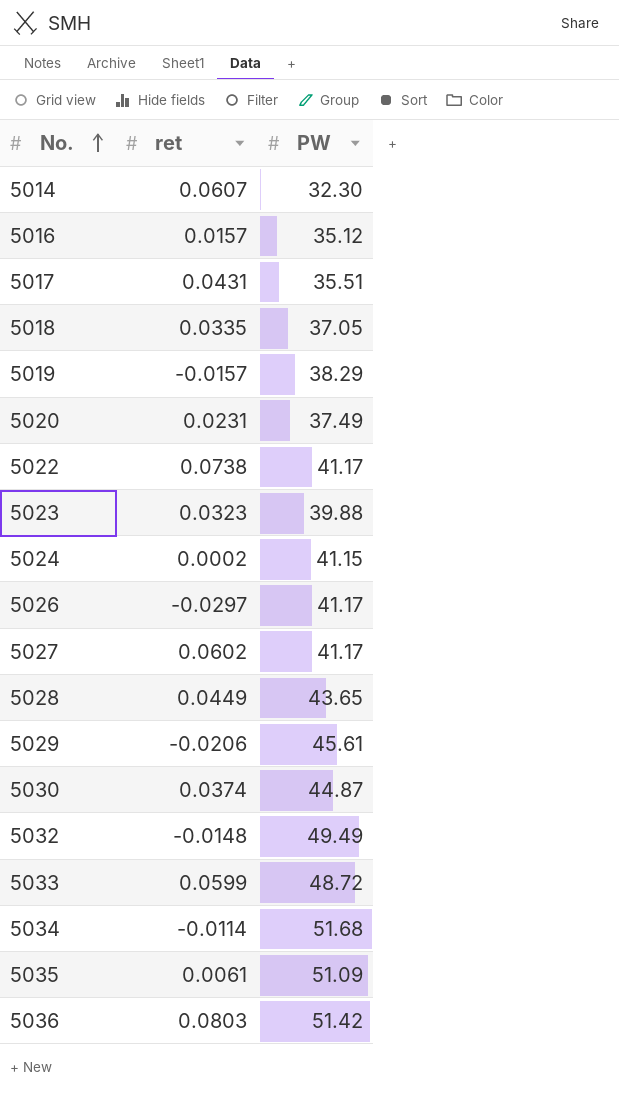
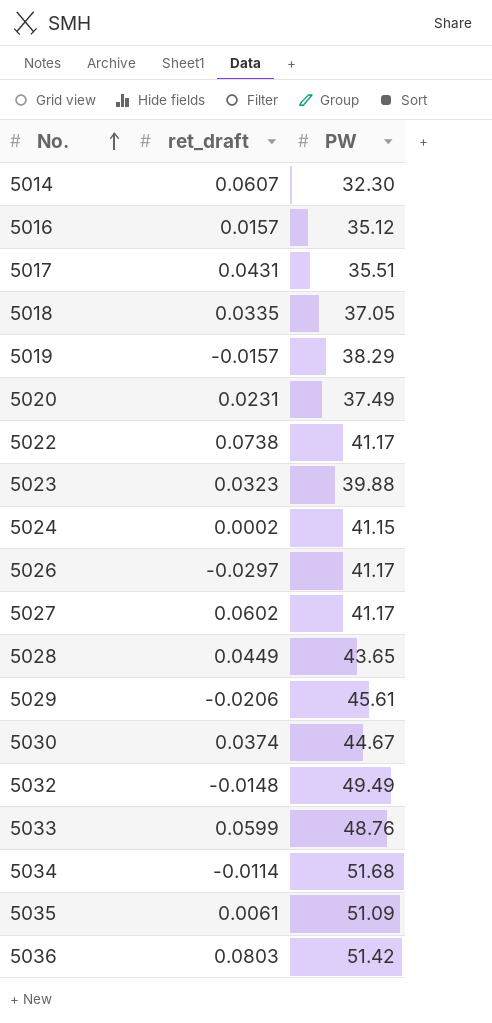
column name: ret -> ret_draft
5030 | PW: 44.87 -> 44.67
5033 | PW: 48.72 -> 48.76

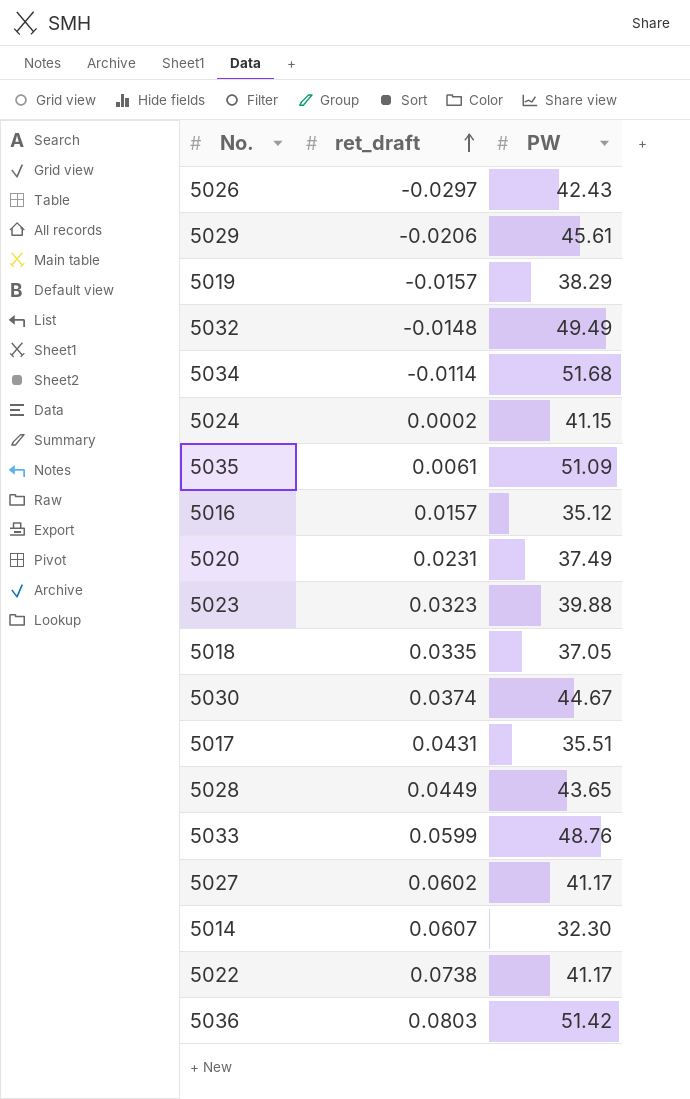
row order: No. ascending -> ret_draft ascending
5026 | PW: 41.17 -> 42.43

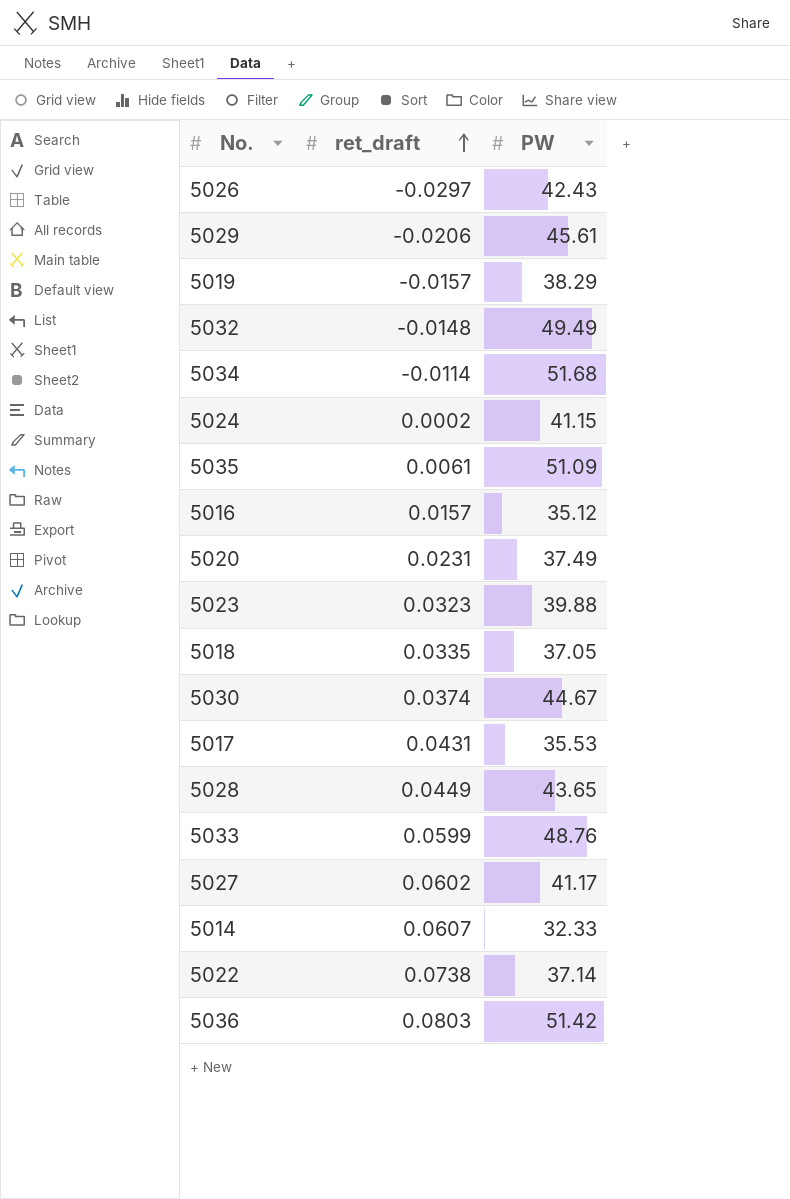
5017 | PW: 35.51 -> 35.53
5014 | PW: 32.30 -> 32.33
5022 | PW: 41.17 -> 37.14

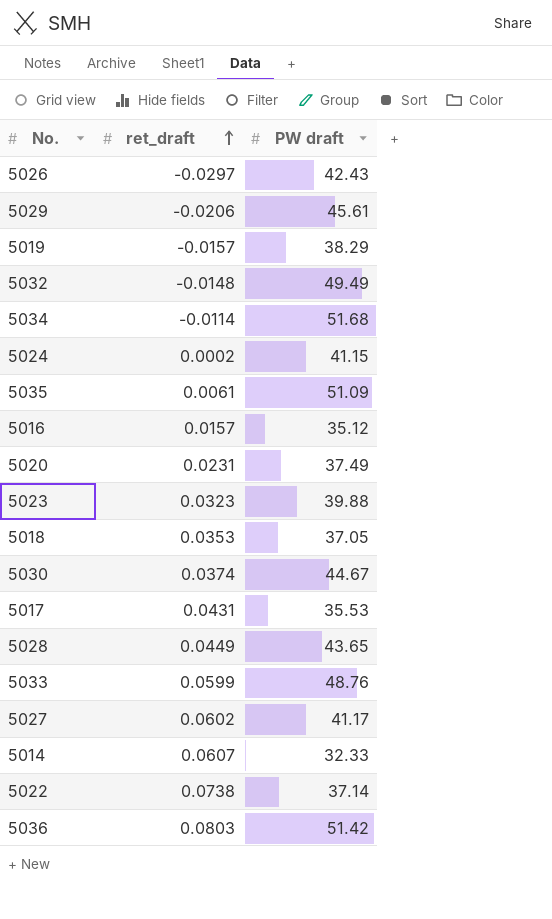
column name: PW -> PW draft
5018 | ret_draft: 0.0335 -> 0.0353

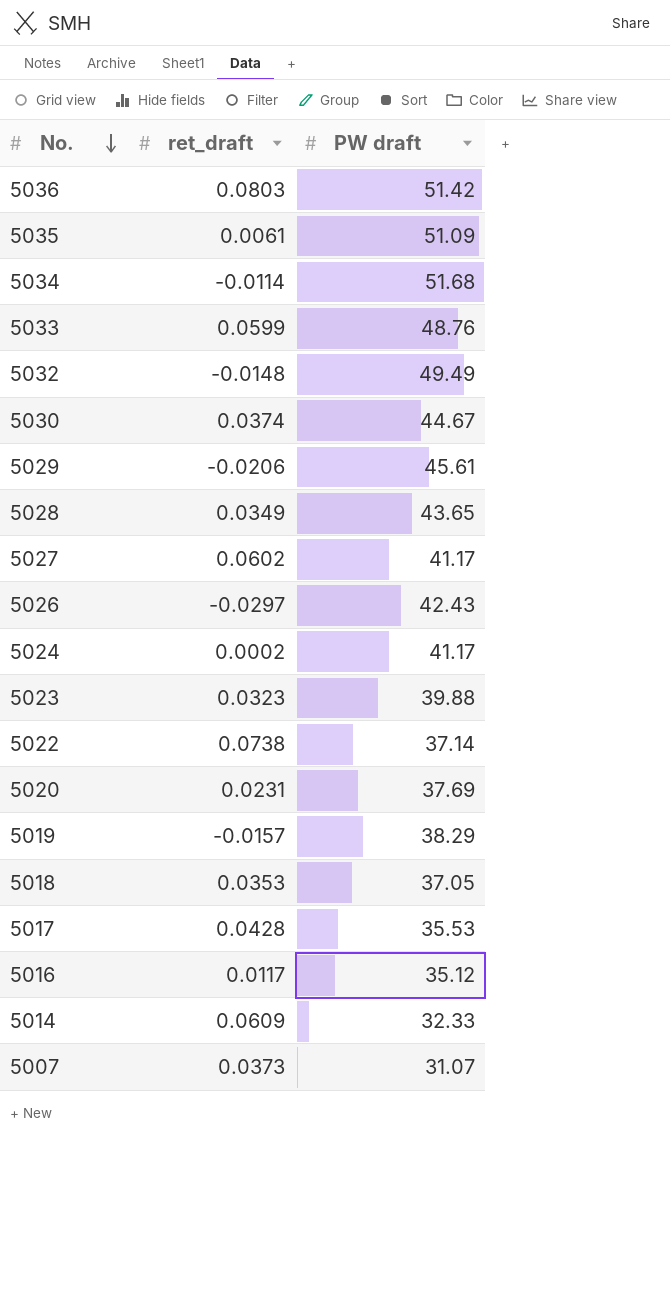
row order: ret_draft ascending -> No. descending
5028 | ret_draft: 0.0449 -> 0.0349
5024 | PW draft: 41.15 -> 41.17
5020 | PW draft: 37.49 -> 37.69
5017 | ret_draft: 0.0431 -> 0.0428
5016 | ret_draft: 0.0157 -> 0.0117
5014 | ret_draft: 0.0607 -> 0.0609
row 5007: none -> 0.0373 | 31.07

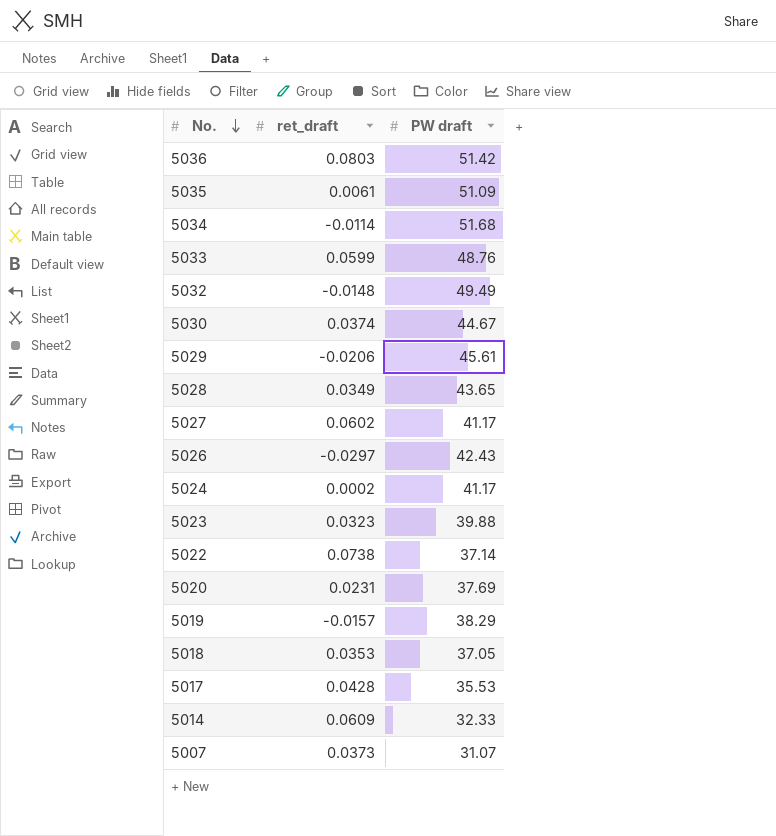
row 5016: 0.0117 | 35.12 -> none

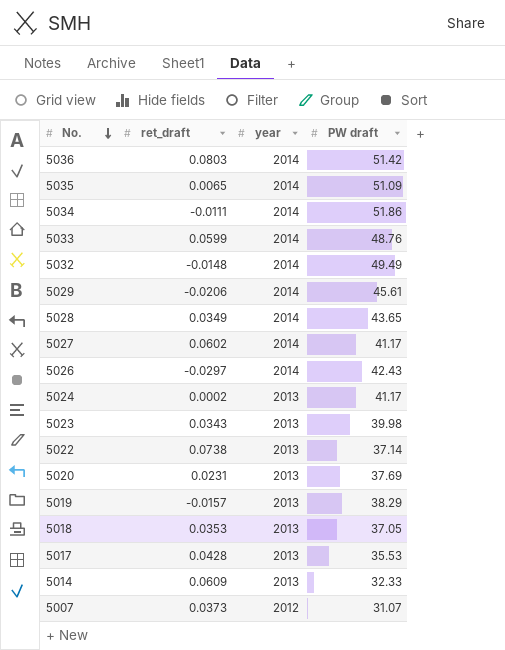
column year | position: none -> 3
row 5030: 0.0374 | 44.67 -> none
5035 | ret_draft: 0.0061 -> 0.0065
5034 | ret_draft: -0.0114 -> -0.0111
5034 | PW draft: 51.68 -> 51.86
5023 | ret_draft: 0.0323 -> 0.0343
5023 | PW draft: 39.88 -> 39.98

